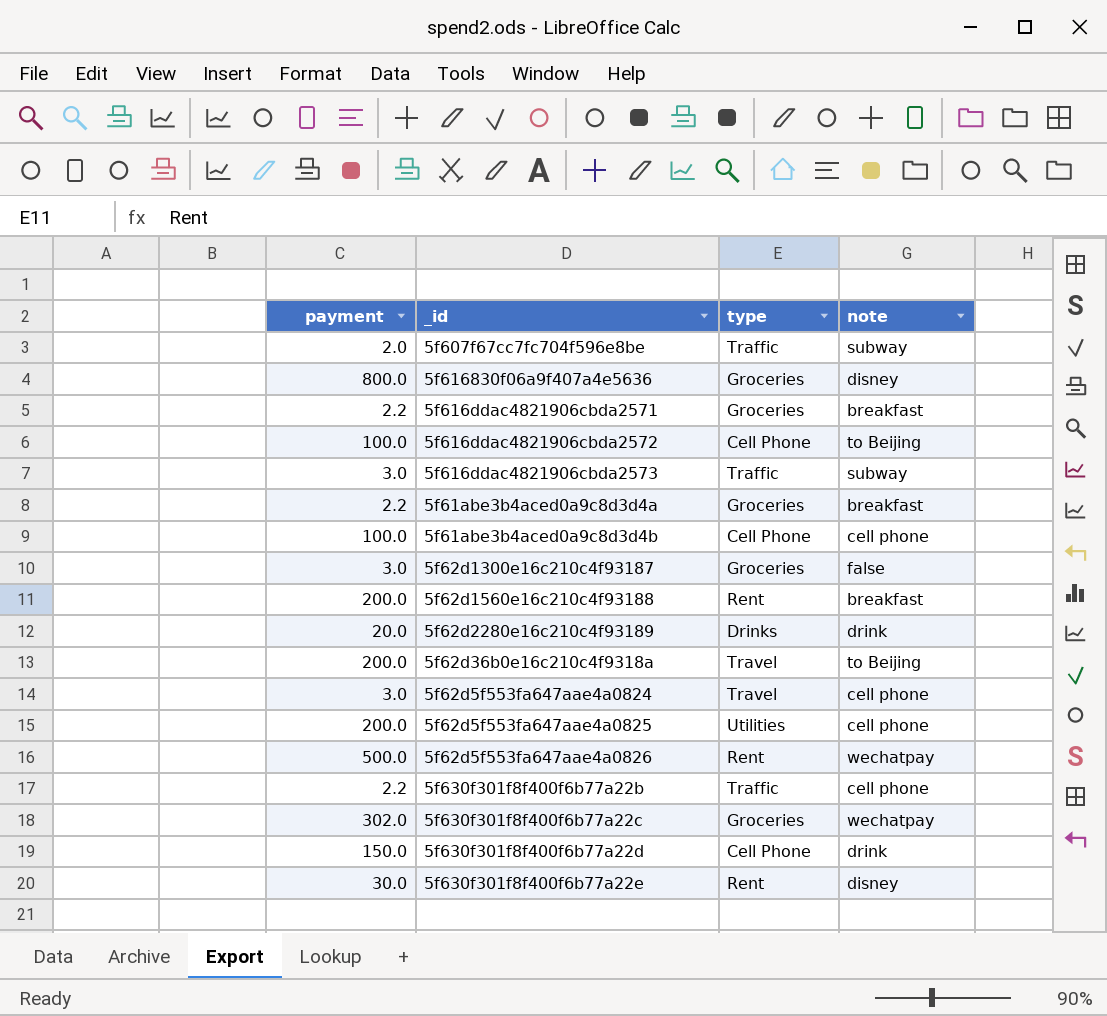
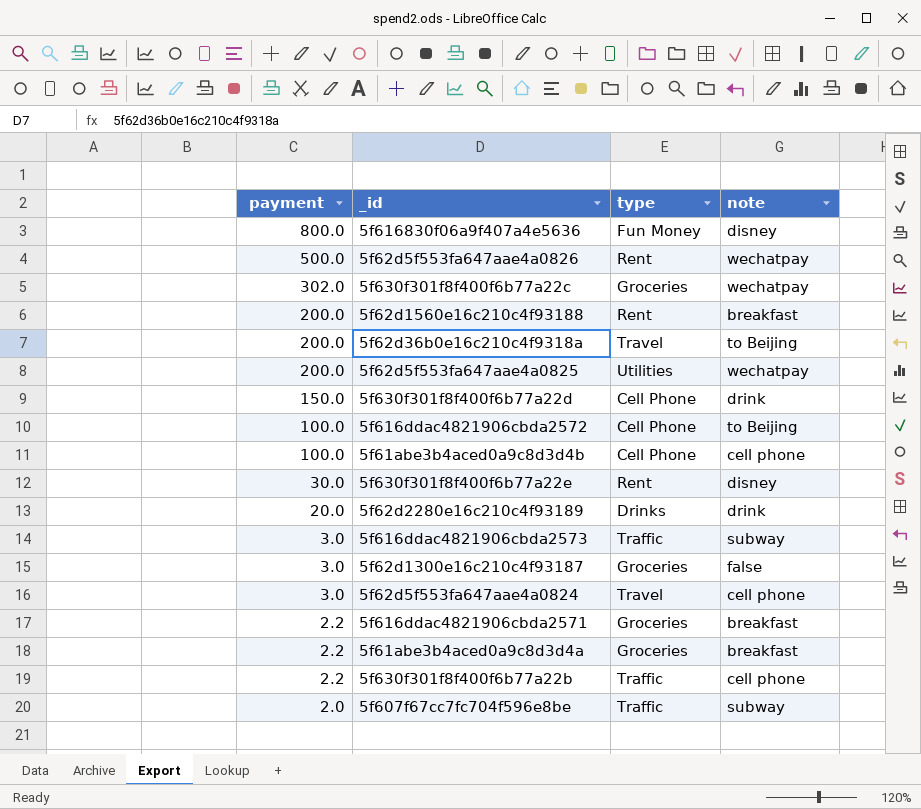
row order: none -> payment descending
5f616830f06a9f407a4e5636 | type: Groceries -> Fun Money
5f62d5f553fa647aae4a0825 | note: cell phone -> wechatpay

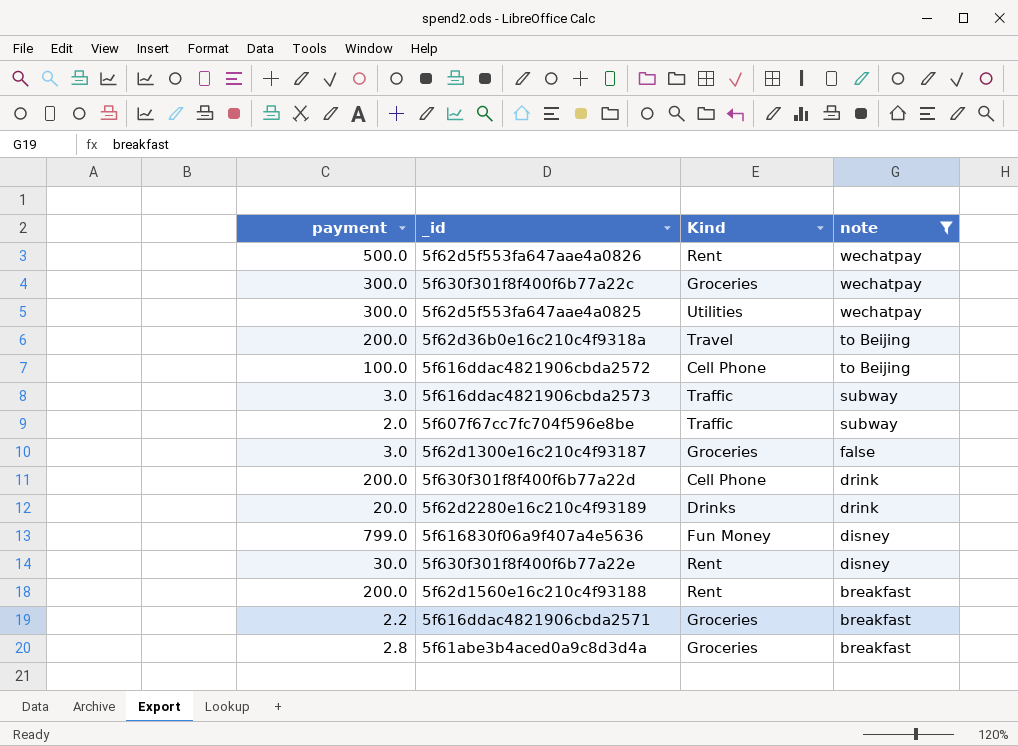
filter: none -> note != cell phone
row order: payment descending -> note descending
column name: type -> Kind
5f630f301f8f400f6b77a22c | payment: 302.0 -> 300.0
5f62d5f553fa647aae4a0825 | payment: 200.0 -> 300.0
5f630f301f8f400f6b77a22d | payment: 150.0 -> 200.0
5f616830f06a9f407a4e5636 | payment: 800.0 -> 799.0
5f61abe3b4aced0a9c8d3d4a | payment: 2.2 -> 2.8

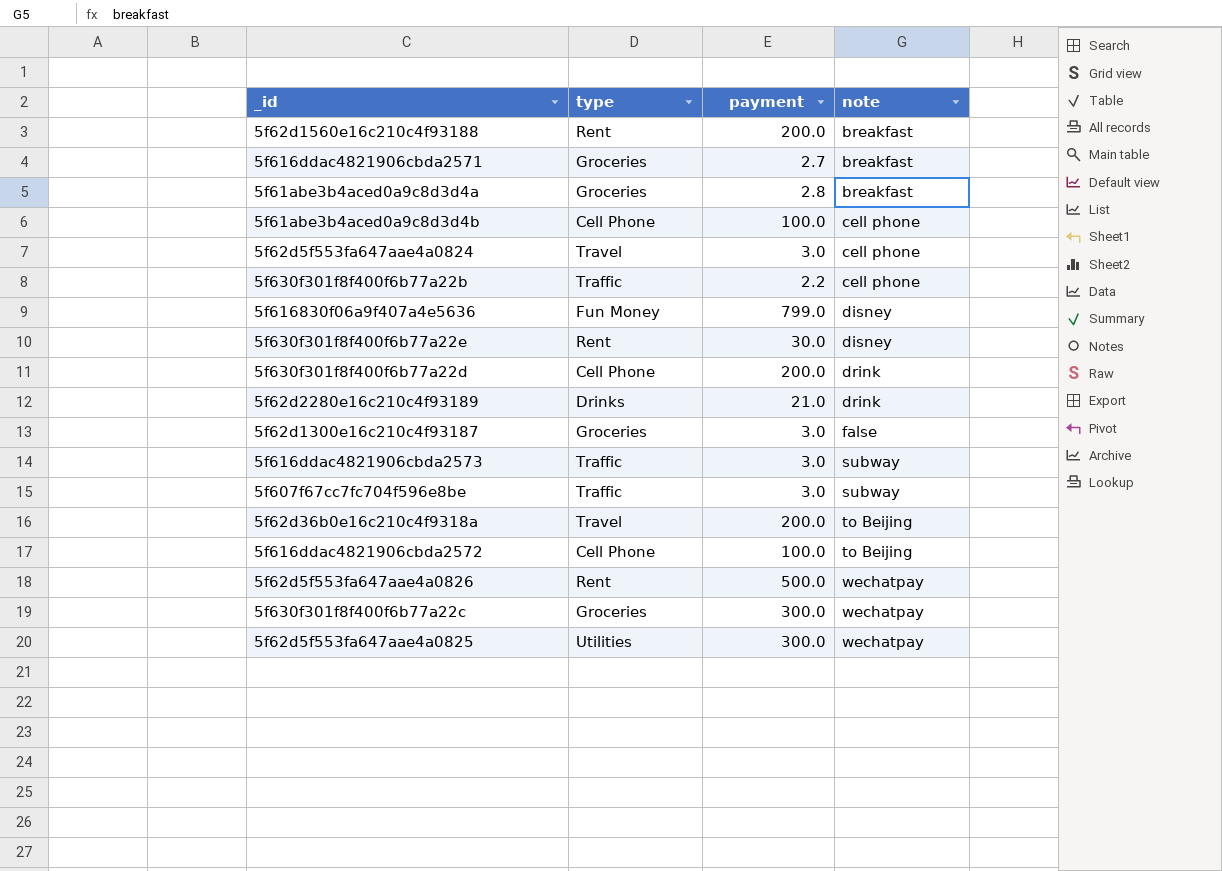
filter: note != cell phone -> none
row order: note descending -> note ascending
column name: Kind -> type
column payment | position: 1 -> 3
5f616ddac4821906cbda2571 | payment: 2.2 -> 2.7
5f62d2280e16c210c4f93189 | payment: 20.0 -> 21.0
5f607f67cc7fc704f596e8be | payment: 2.0 -> 3.0

